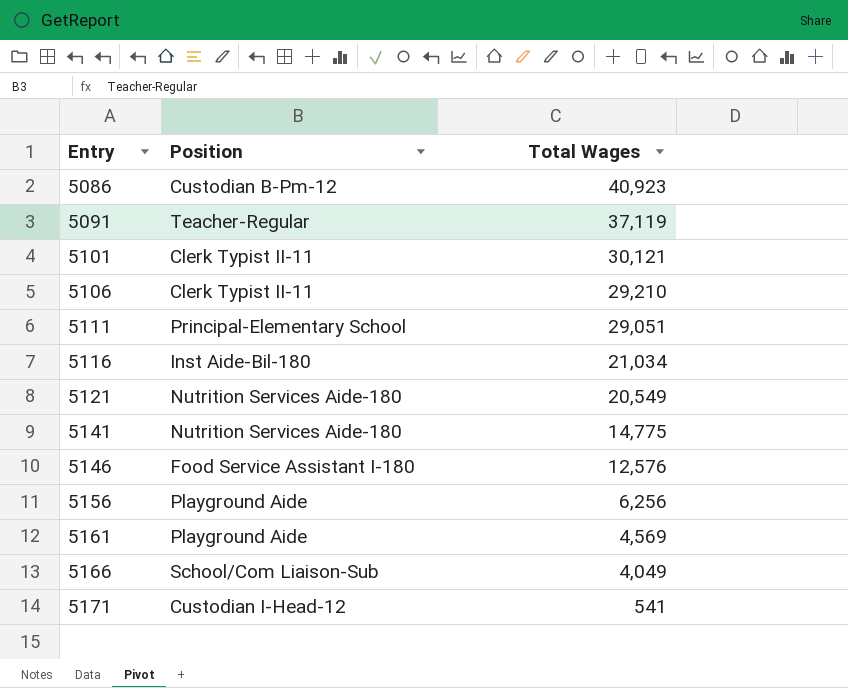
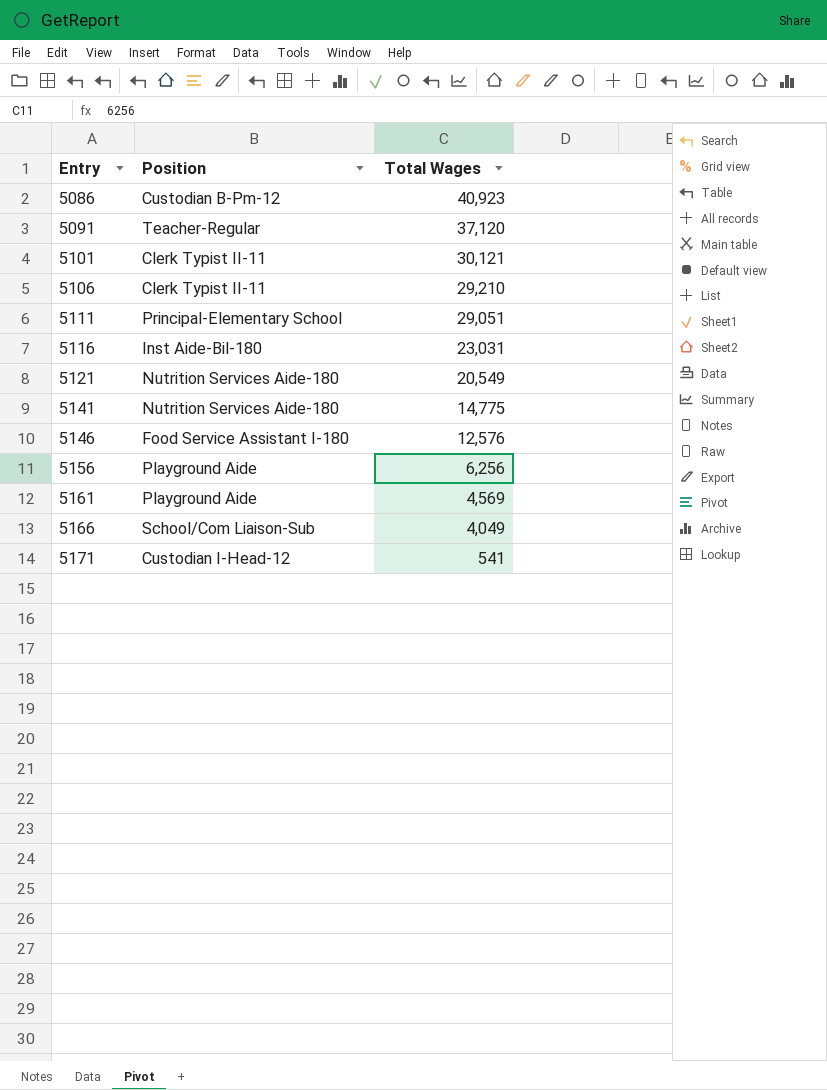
5091 | Total Wages: 37,119 -> 37,120
5116 | Total Wages: 21,034 -> 23,031

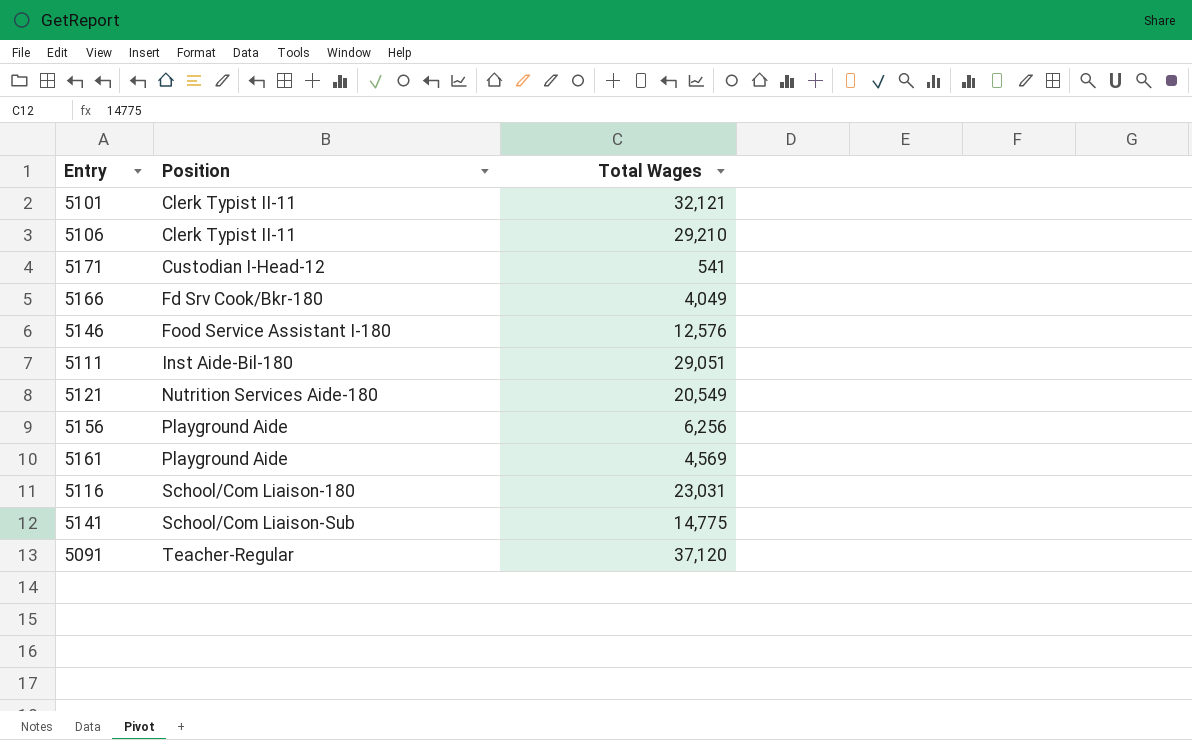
row order: Entry ascending -> Position ascending
row 5086: Custodian B-Pm-12 | 40,923 -> none
5101 | Total Wages: 30,121 -> 32,121
5166 | Position: School/Com Liaison-Sub -> Fd Srv Cook/Bkr-180
5111 | Position: Principal-Elementary School -> Inst Aide-Bil-180
5116 | Position: Inst Aide-Bil-180 -> School/Com Liaison-180
5141 | Position: Nutrition Services Aide-180 -> School/Com Liaison-Sub

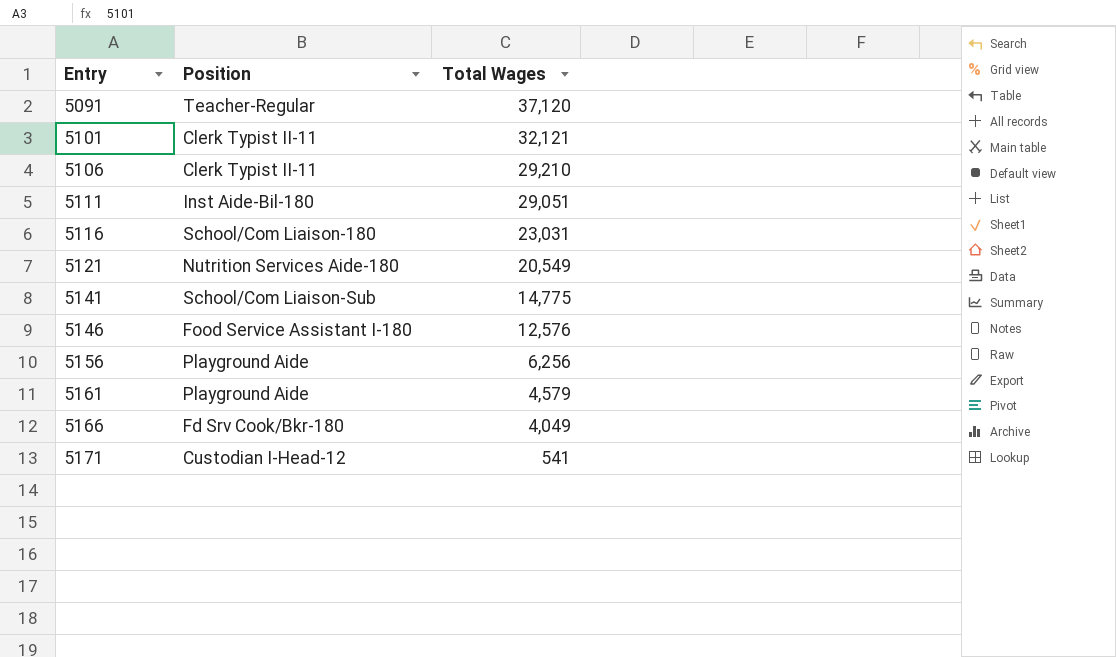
row order: Position ascending -> Entry ascending
5161 | Total Wages: 4,569 -> 4,579

